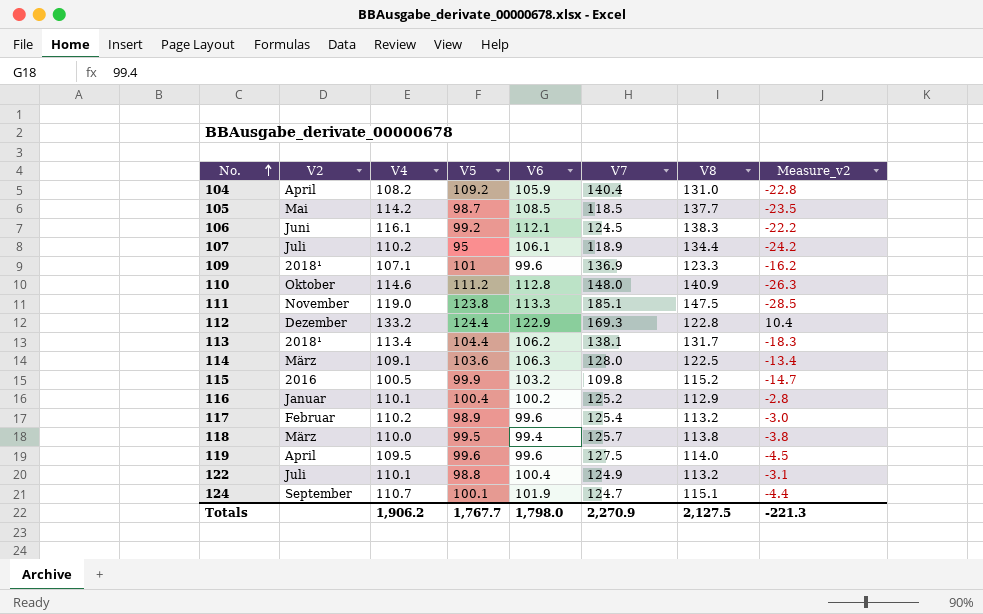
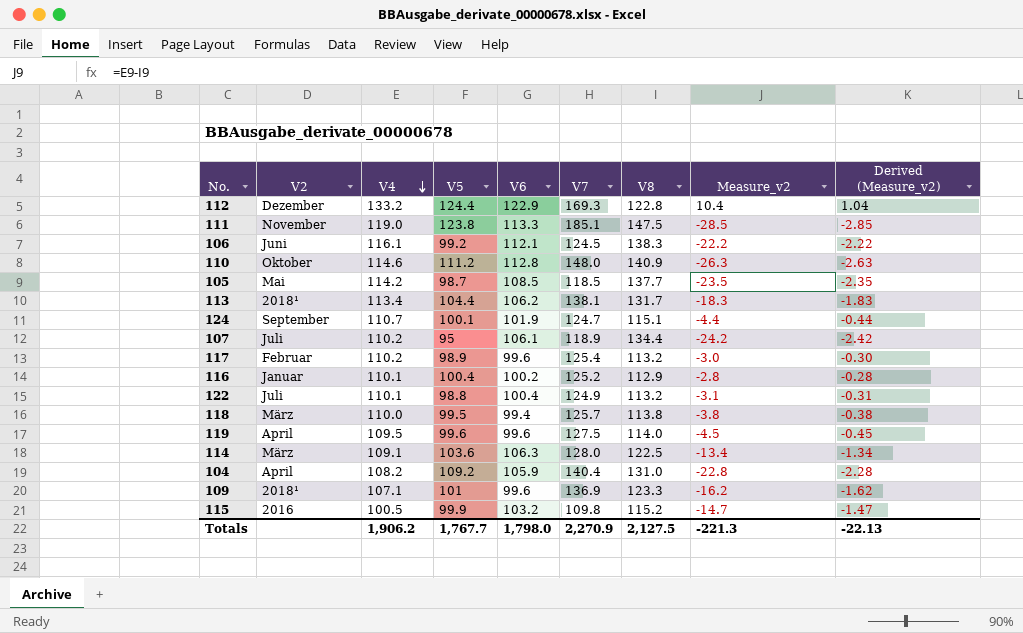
row order: No. ascending -> V4 descending
column Derived (Measure_v2) | formula: none -> [Measure_v2] * 0.1

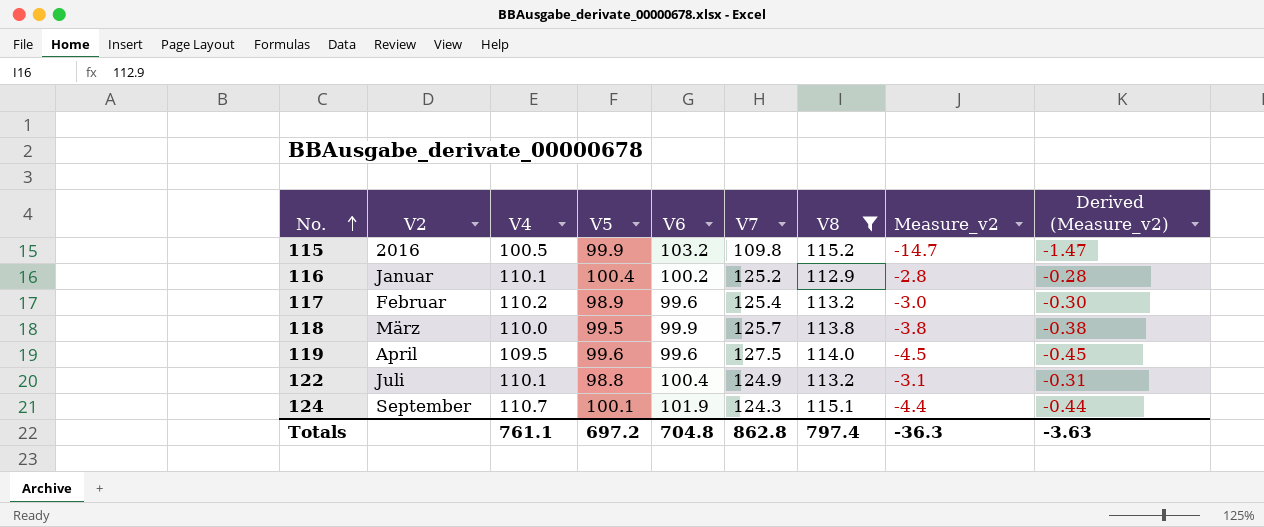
filter: none -> V8 <= 115.2
row order: V4 descending -> No. ascending
118 | V6: 99.4 -> 99.9
124 | V7: 124.7 -> 124.3
Totals | V4: 1,906.2 -> 761.1
Totals | V5: 1,767.7 -> 697.2
Totals | V6: 1,798.0 -> 704.8
Totals | V7: 2,270.9 -> 862.8
Totals | V8: 2,127.5 -> 797.4
Totals | Measure_v2: -221.3 -> -36.3
Totals | Derived (Measure_v2): -22.13 -> -3.63

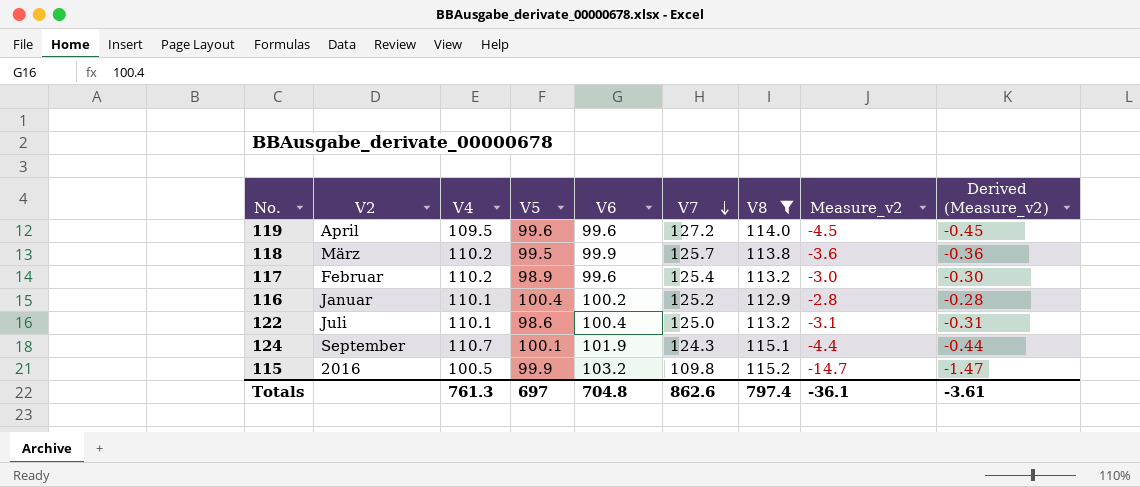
row order: No. ascending -> V7 descending
119 | V7: 127.5 -> 127.2
118 | V4: 110.0 -> 110.2
118 | Measure_v2: -3.8 -> -3.6
118 | Derived (Measure_v2): -0.38 -> -0.36
122 | V5: 98.8 -> 98.6
122 | V7: 124.9 -> 125.0
Totals | V4: 761.1 -> 761.3
Totals | V5: 697.2 -> 697
Totals | V7: 862.8 -> 862.6
Totals | Measure_v2: -36.3 -> -36.1
Totals | Derived (Measure_v2): -3.63 -> -3.61

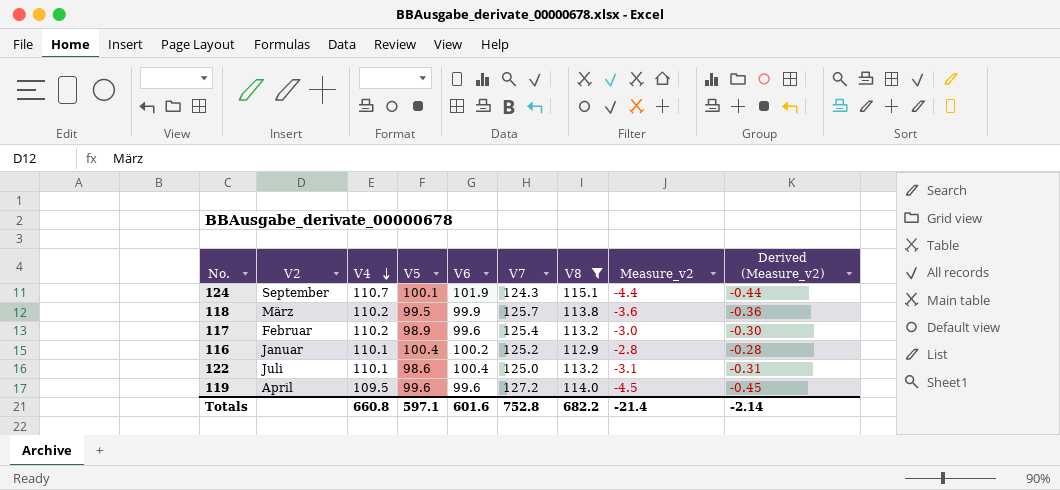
row order: V7 descending -> V4 descending
row 115: 2016 | 100.5 | 99.9 | 103.2 | 109.8 | 115.2 | -14.7 | -1.47 -> none
Totals | V4: 761.3 -> 660.8
Totals | V5: 697 -> 597.1
Totals | V6: 704.8 -> 601.6
Totals | V7: 862.6 -> 752.8
Totals | V8: 797.4 -> 682.2
Totals | Measure_v2: -36.1 -> -21.4
Totals | Derived (Measure_v2): -3.61 -> -2.14

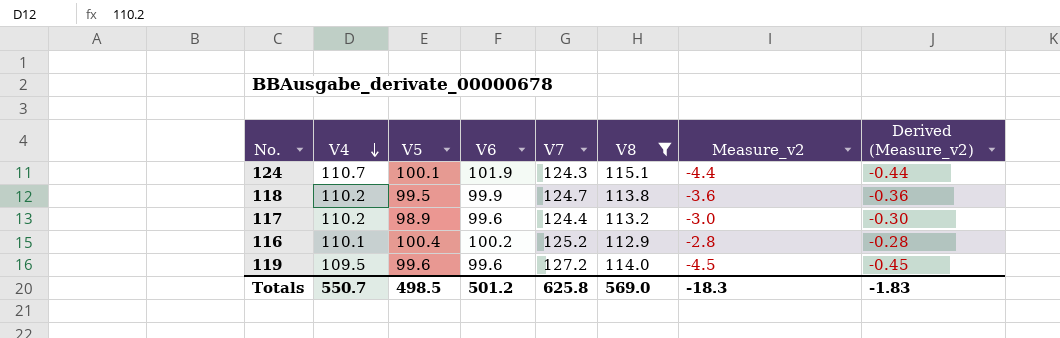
column V2 | position: 2 -> none
row 122: Juli | 110.1 | 98.6 | 100.4 | 125.0 | 113.2 | -3.1 | -0.31 -> none
118 | V7: 125.7 -> 124.7
117 | V7: 125.4 -> 124.4
Totals | V4: 660.8 -> 550.7
Totals | V5: 597.1 -> 498.5
Totals | V6: 601.6 -> 501.2
Totals | V7: 752.8 -> 625.8
Totals | V8: 682.2 -> 569.0
Totals | Measure_v2: -21.4 -> -18.3
Totals | Derived (Measure_v2): -2.14 -> -1.83

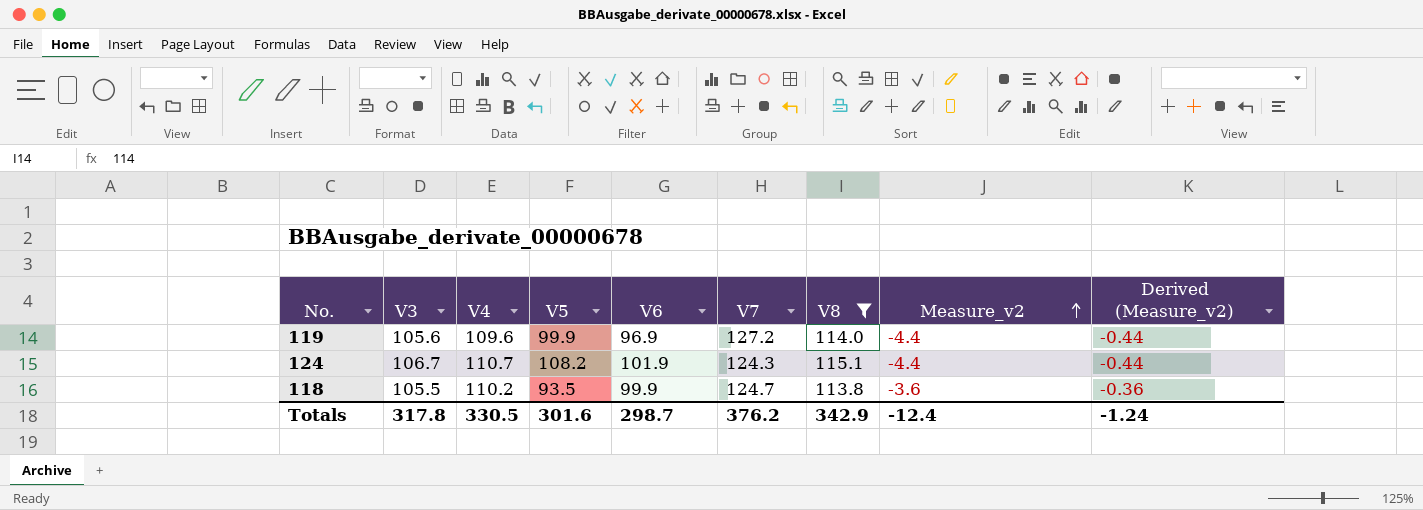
row order: V4 descending -> Measure_v2 ascending
column V3 | position: none -> 2
row 117: 110.2 | 98.9 | 99.6 | 124.4 | 113.2 | -3.0 | -0.30 -> none
row 116: 110.1 | 100.4 | 100.2 | 125.2 | 112.9 | -2.8 | -0.28 -> none
119 | V4: 109.5 -> 109.6
119 | V5: 99.6 -> 99.9
119 | V6: 99.6 -> 96.9
119 | Measure_v2: -4.5 -> -4.4
119 | Derived (Measure_v2): -0.45 -> -0.44
124 | V5: 100.1 -> 108.2
118 | V5: 99.5 -> 93.5
Totals | V4: 550.7 -> 330.5
Totals | V5: 498.5 -> 301.6
Totals | V6: 501.2 -> 298.7
Totals | V7: 625.8 -> 376.2
Totals | V8: 569.0 -> 342.9
Totals | Measure_v2: -18.3 -> -12.4
Totals | Derived (Measure_v2): -1.83 -> -1.24

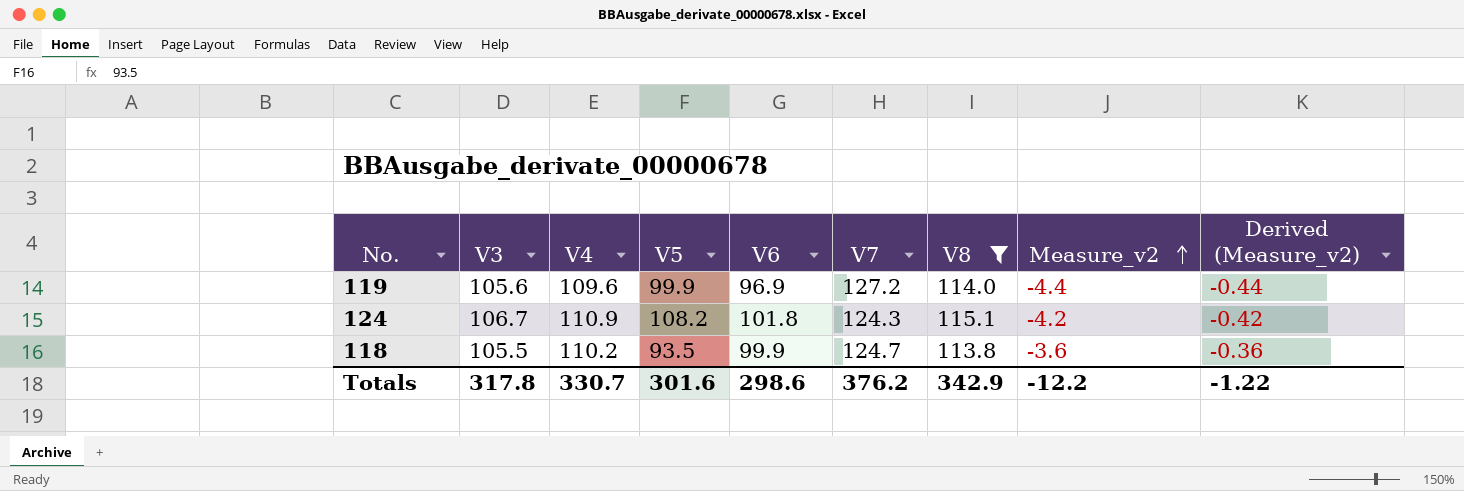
124 | V4: 110.7 -> 110.9
124 | V6: 101.9 -> 101.8
124 | Measure_v2: -4.4 -> -4.2
124 | Derived (Measure_v2): -0.44 -> -0.42
Totals | V4: 330.5 -> 330.7
Totals | V6: 298.7 -> 298.6
Totals | Measure_v2: -12.4 -> -12.2
Totals | Derived (Measure_v2): -1.24 -> -1.22

